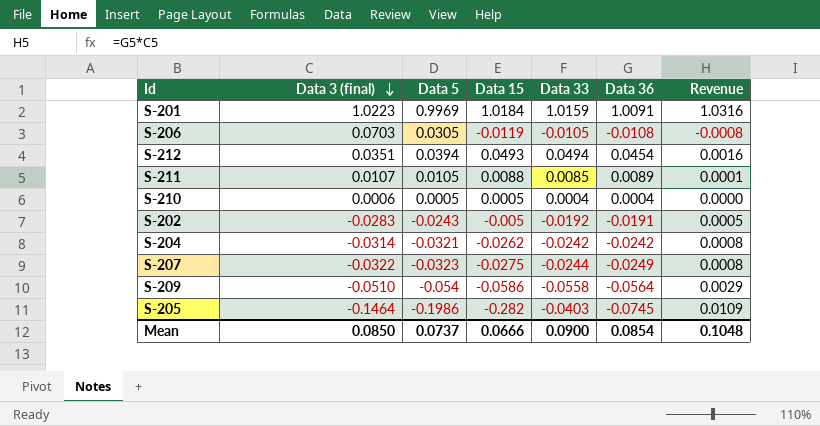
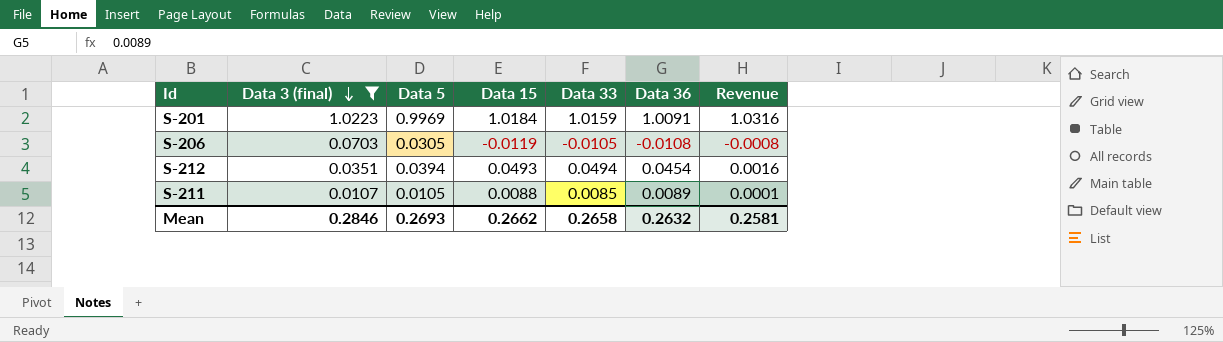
filter: none -> Data 3 (final) >= 0.0107
Mean | Data 3 (final): 0.0850 -> 0.2846
Mean | Data 5: 0.0737 -> 0.2693
Mean | Data 15: 0.0666 -> 0.2662
Mean | Data 33: 0.0900 -> 0.2658
Mean | Data 36: 0.0854 -> 0.2632
Mean | Revenue: 0.1048 -> 0.2581

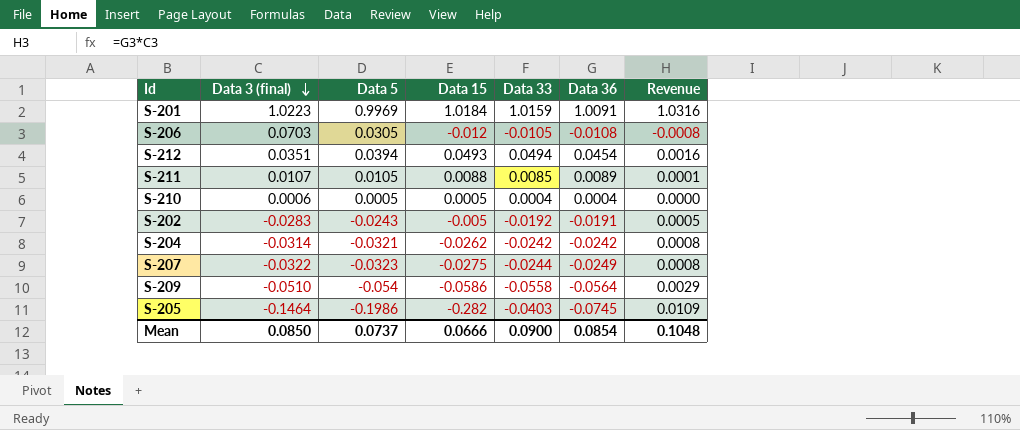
filter: Data 3 (final) >= 0.0107 -> none
S-206 | Data 15: -0.0119 -> -0.012
Mean | Data 3 (final): 0.2846 -> 0.0850
Mean | Data 5: 0.2693 -> 0.0737
Mean | Data 15: 0.2662 -> 0.0666
Mean | Data 33: 0.2658 -> 0.0900
Mean | Data 36: 0.2632 -> 0.0854
Mean | Revenue: 0.2581 -> 0.1048

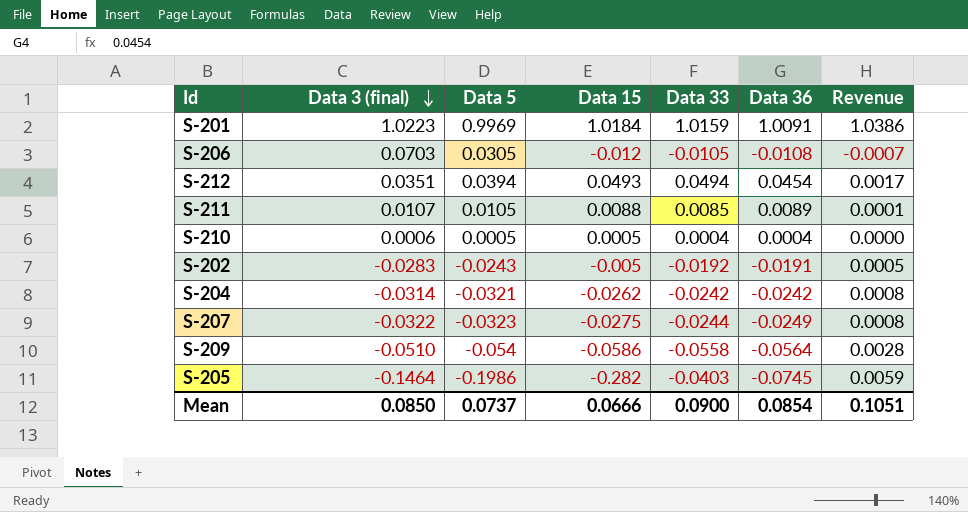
column Revenue | formula: [Data 3 (final)] * [Data 36] -> [Data 3 (final)] * [Data 33]
Mean | Revenue: 0.1048 -> 0.1051

